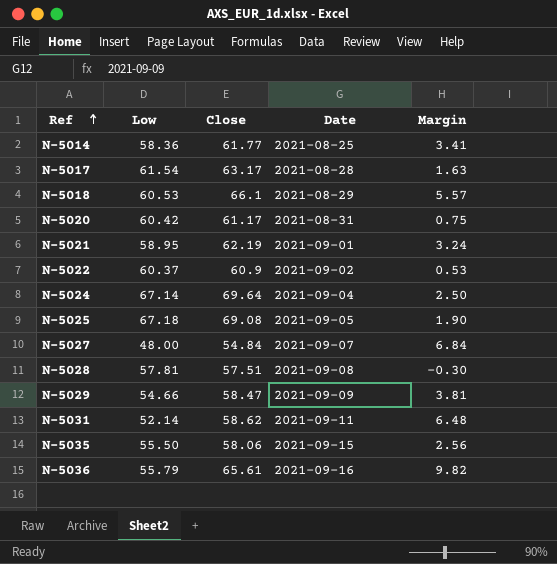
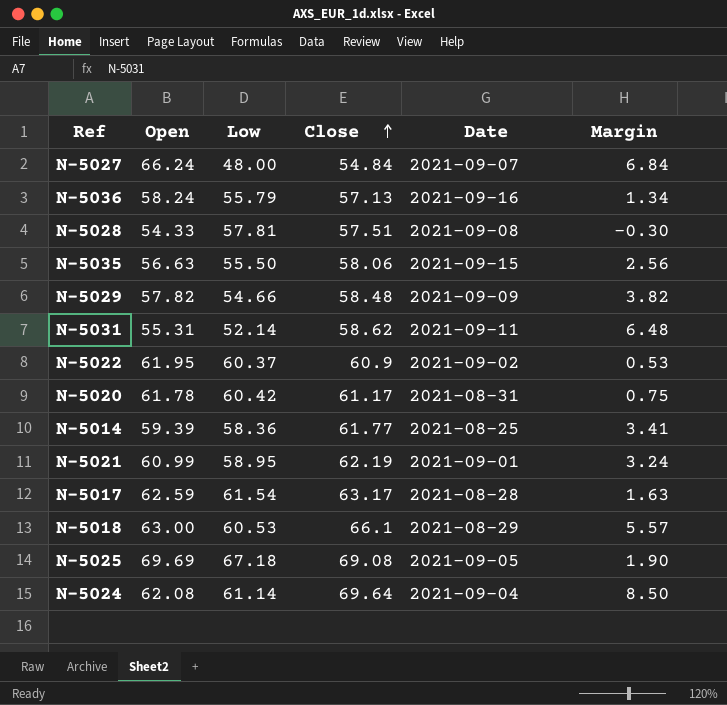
row order: Ref ascending -> Close ascending
column Open | position: none -> 2
N-5036 | Close: 65.61 -> 57.13
N-5036 | Margin: 9.82 -> 1.34
N-5029 | Close: 58.47 -> 58.48
N-5029 | Margin: 3.81 -> 3.82
N-5024 | Low: 67.14 -> 61.14
N-5024 | Margin: 2.50 -> 8.50

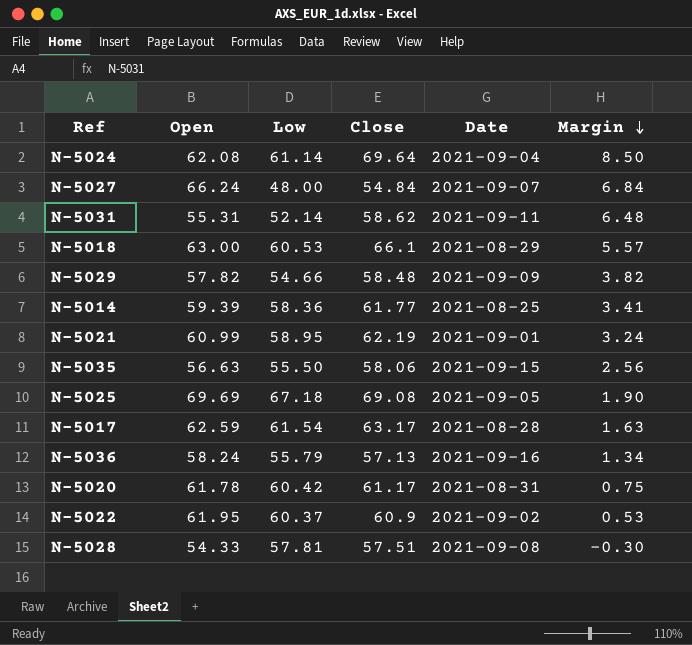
row order: Close ascending -> Margin descending

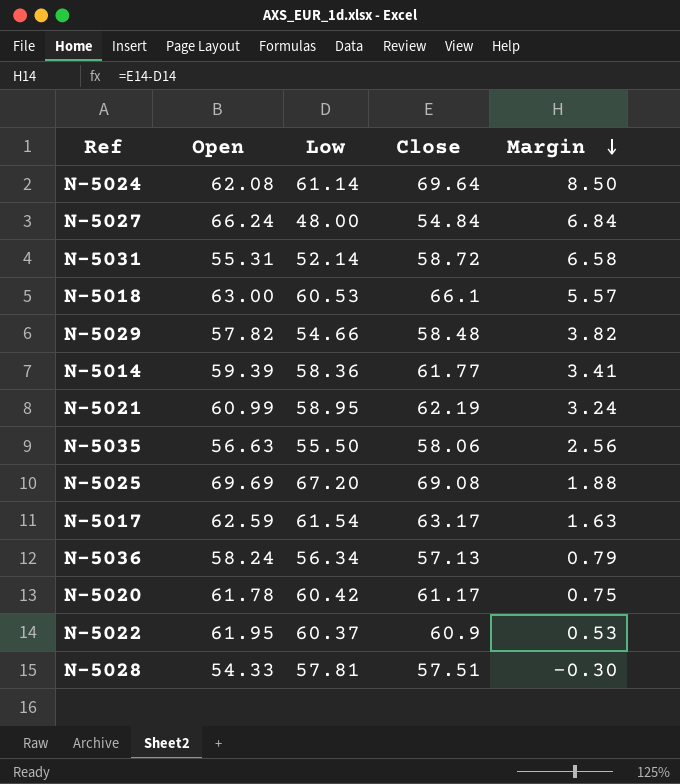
column Date | position: 5 -> none
N-5031 | Close: 58.62 -> 58.72
N-5031 | Margin: 6.48 -> 6.58
N-5025 | Low: 67.18 -> 67.20
N-5025 | Margin: 1.90 -> 1.88
N-5036 | Low: 55.79 -> 56.34
N-5036 | Margin: 1.34 -> 0.79

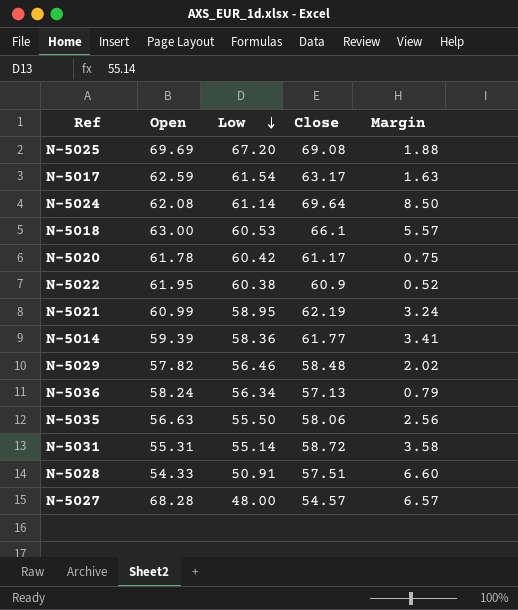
row order: Margin descending -> Low descending
N-5022 | Low: 60.37 -> 60.38
N-5022 | Margin: 0.53 -> 0.52
N-5029 | Low: 54.66 -> 56.46
N-5029 | Margin: 3.82 -> 2.02
N-5031 | Low: 52.14 -> 55.14
N-5031 | Margin: 6.58 -> 3.58
N-5028 | Low: 57.81 -> 50.91
N-5028 | Margin: -0.30 -> 6.60
N-5027 | Open: 66.24 -> 68.28
N-5027 | Close: 54.84 -> 54.57
N-5027 | Margin: 6.84 -> 6.57

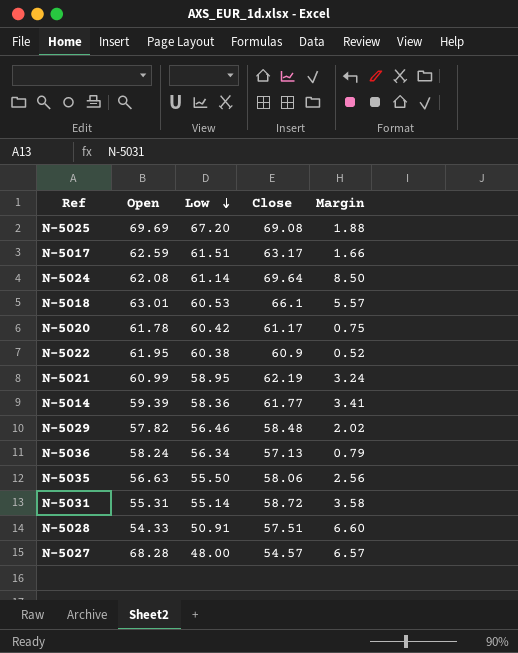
N-5017 | Low: 61.54 -> 61.51
N-5017 | Margin: 1.63 -> 1.66
N-5018 | Open: 63.00 -> 63.01

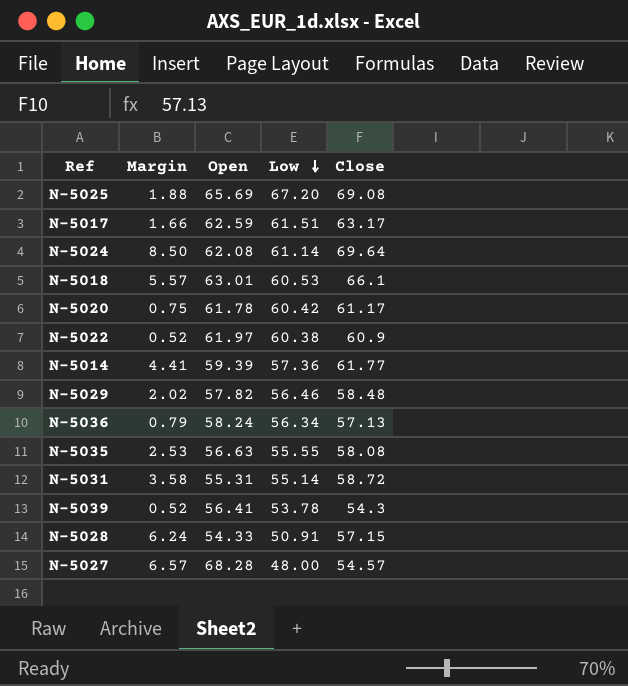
column Margin | position: 5 -> 2
row N-5021: 60.99 | 58.95 | 62.19 | 3.24 -> none
N-5025 | Open: 69.69 -> 65.69
N-5022 | Open: 61.95 -> 61.97
N-5014 | Margin: 3.41 -> 4.41
N-5014 | Low: 58.36 -> 57.36
N-5035 | Margin: 2.56 -> 2.53
N-5035 | Low: 55.50 -> 55.55
N-5035 | Close: 58.06 -> 58.08
row N-5039: none -> 0.52 | 56.41 | 53.78 | 54.3
N-5028 | Margin: 6.60 -> 6.24
N-5028 | Close: 57.51 -> 57.15

